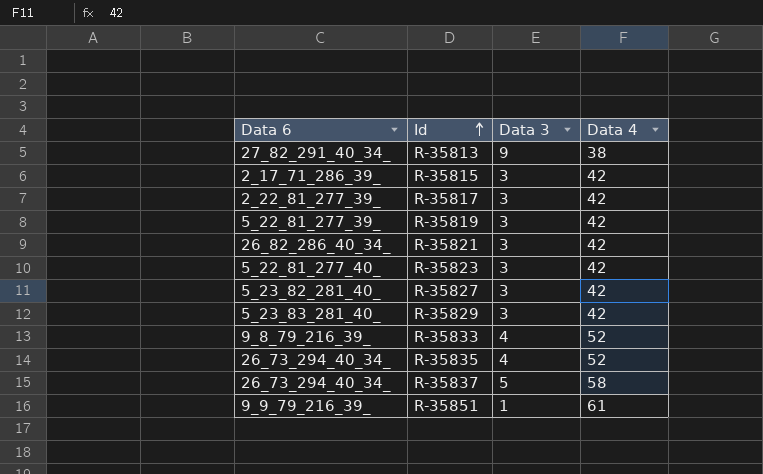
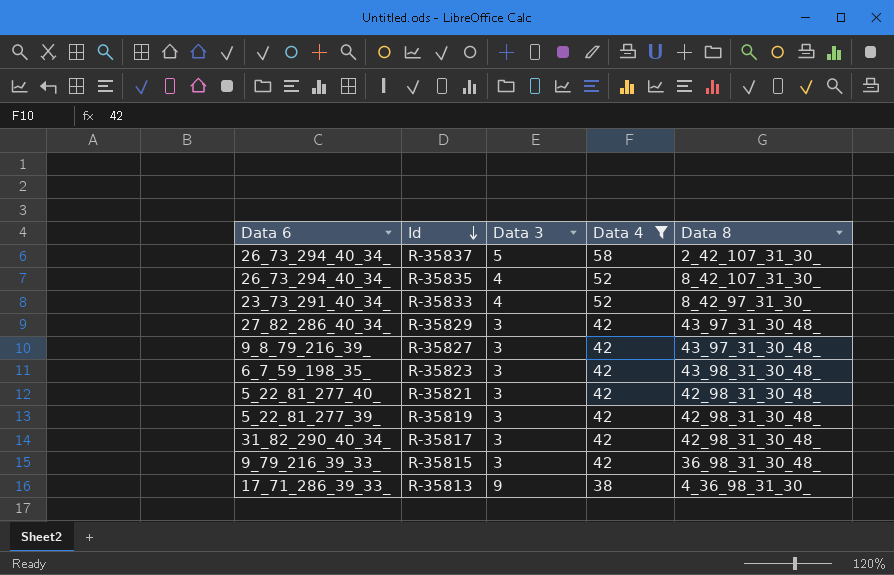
filter: none -> Data 4 != 61
row order: Id ascending -> Id descending
column Data 8 | position: none -> 5
R-35833 | Data 6: 9_8_79_216_39_ -> 23_73_291_40_34_
R-35829 | Data 6: 5_23_83_281_40_ -> 27_82_286_40_34_
R-35827 | Data 6: 5_23_82_281_40_ -> 9_8_79_216_39_
R-35823 | Data 6: 5_22_81_277_40_ -> 6_7_59_198_35_
R-35821 | Data 6: 26_82_286_40_34_ -> 5_22_81_277_40_
R-35817 | Data 6: 2_22_81_277_39_ -> 31_82_290_40_34_
R-35815 | Data 6: 2_17_71_286_39_ -> 9_79_216_39_33_
R-35813 | Data 6: 27_82_291_40_34_ -> 17_71_286_39_33_

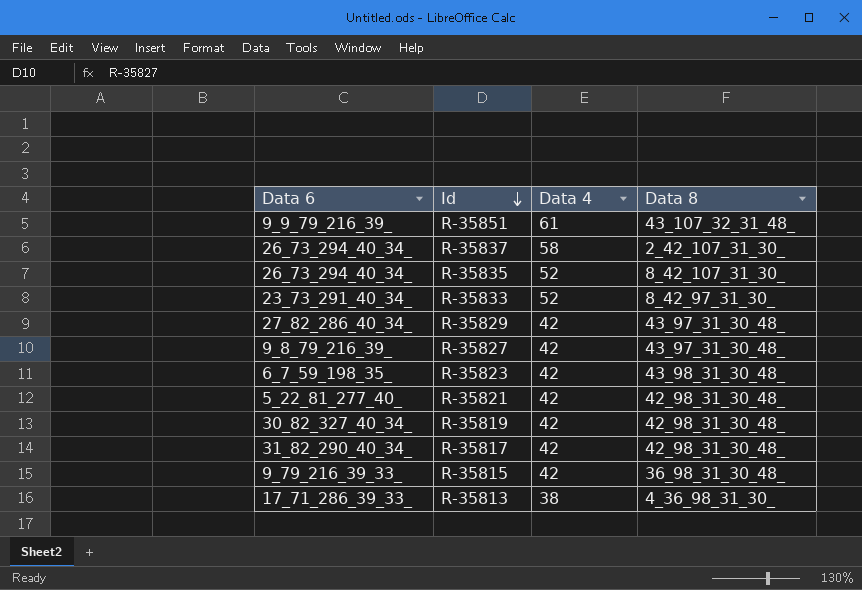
filter: Data 4 != 61 -> none
column Data 3 | position: 3 -> none
R-35819 | Data 6: 5_22_81_277_39_ -> 30_82_327_40_34_

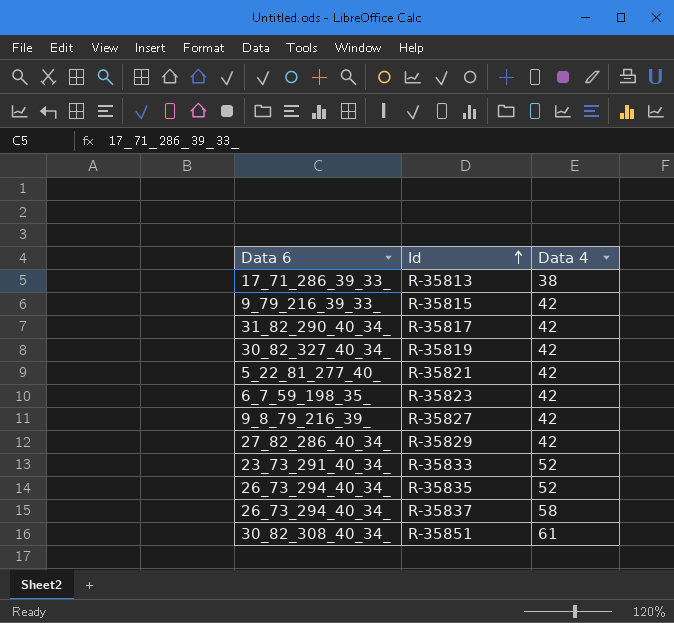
row order: Id descending -> Id ascending
column Data 8 | position: 4 -> none
R-35851 | Data 6: 9_9_79_216_39_ -> 30_82_308_40_34_

